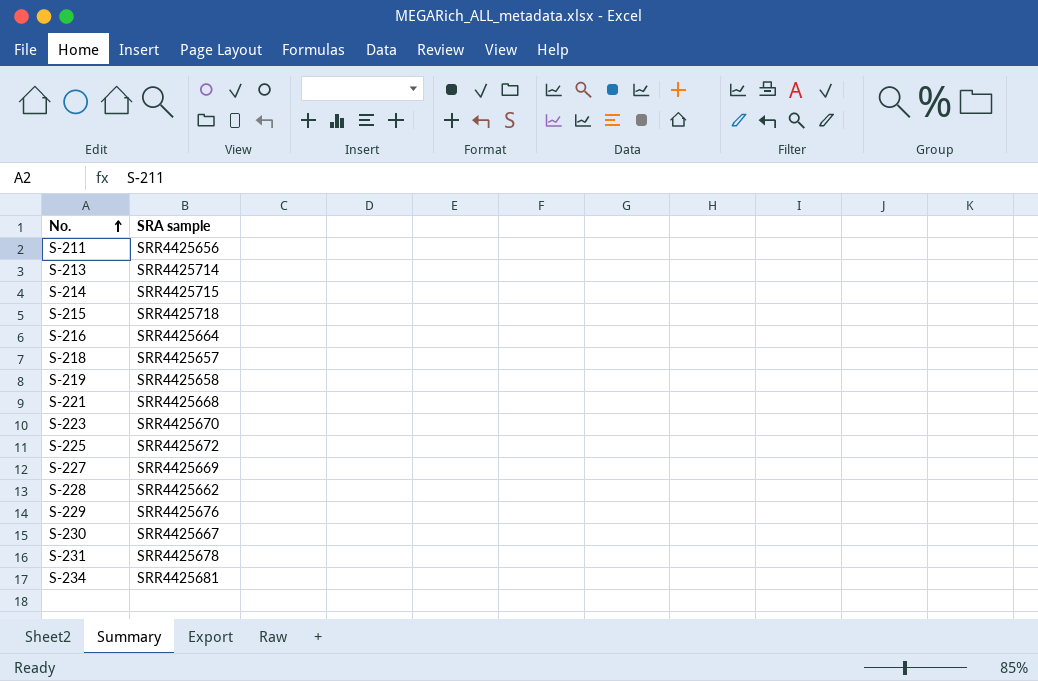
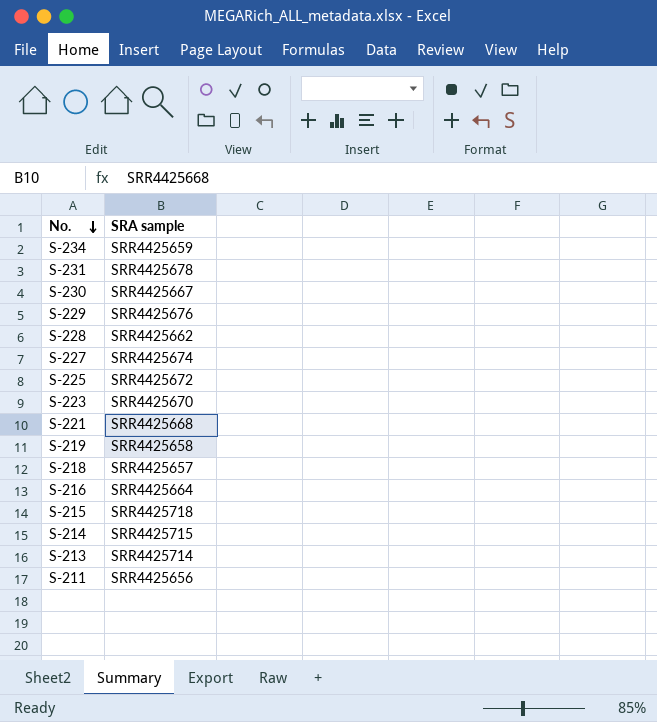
row order: No. ascending -> No. descending
S-234 | SRA sample: SRR4425681 -> SRR4425659
S-227 | SRA sample: SRR4425669 -> SRR4425674

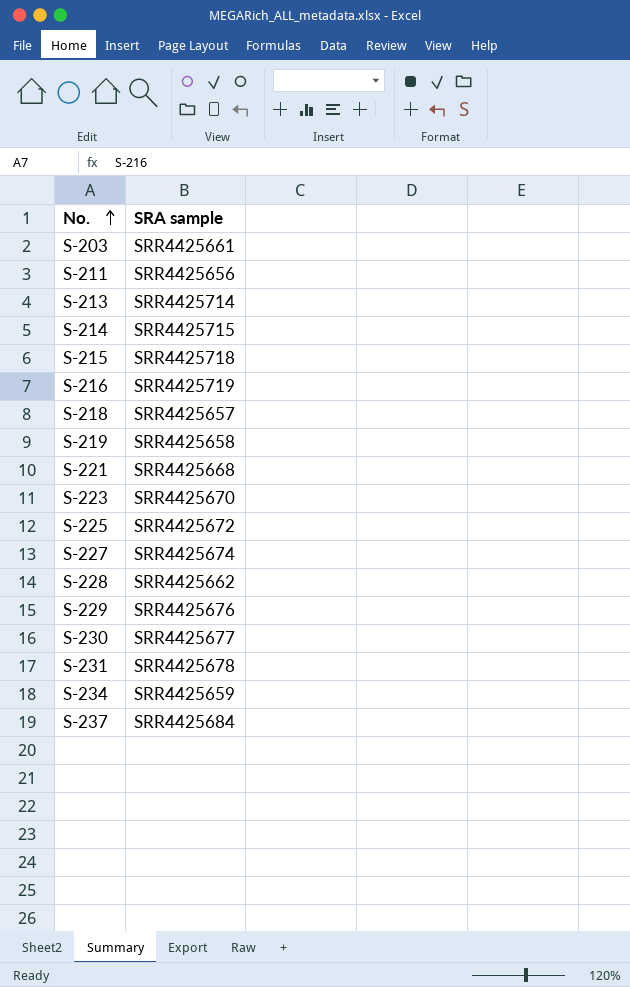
row order: No. descending -> No. ascending
row S-203: none -> SRR4425661
S-216 | SRA sample: SRR4425664 -> SRR4425719
S-230 | SRA sample: SRR4425667 -> SRR4425677
row S-237: none -> SRR4425684

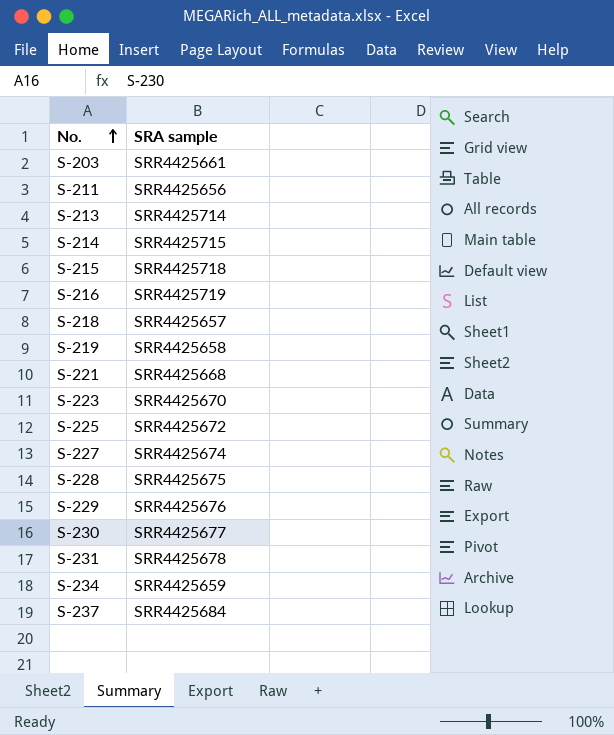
S-228 | SRA sample: SRR4425662 -> SRR4425675

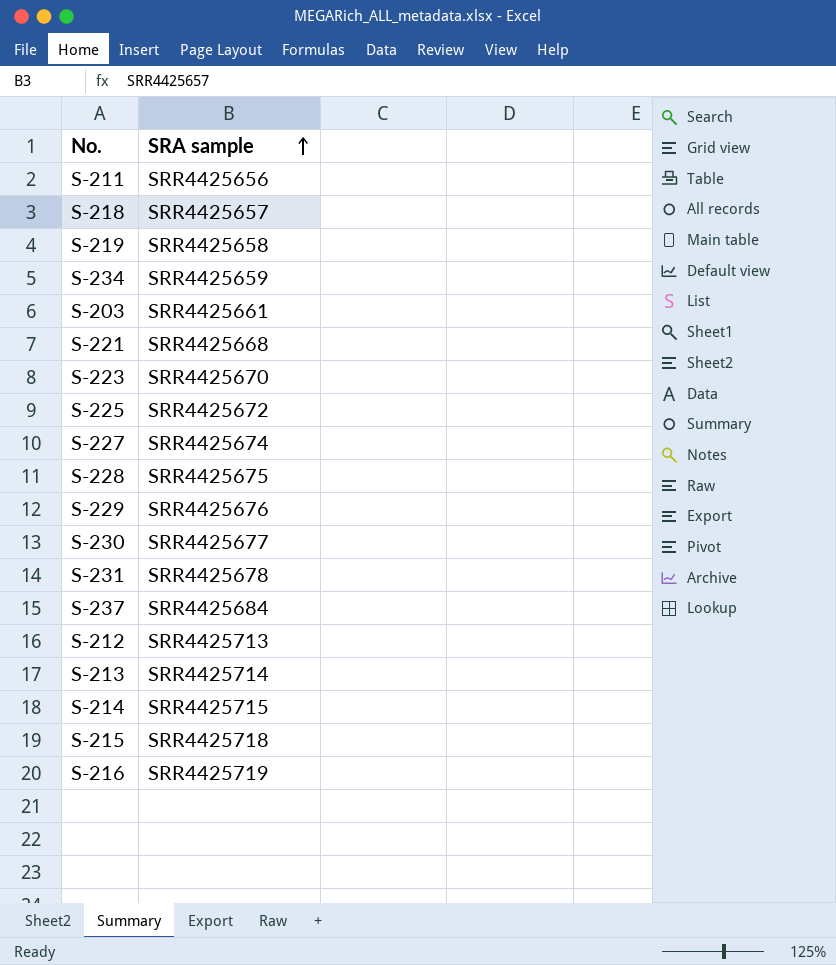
row order: No. ascending -> SRA sample ascending
row S-212: none -> SRR4425713

